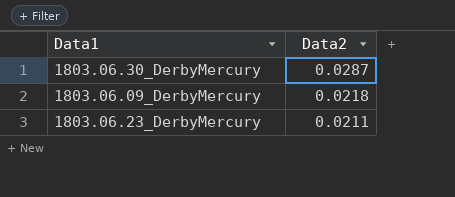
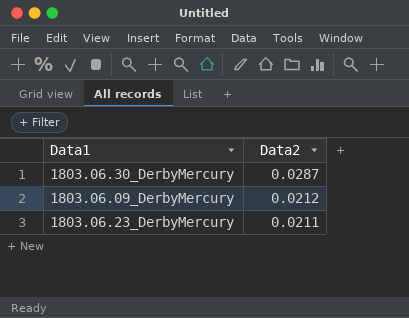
1803.06.09_DerbyMercury | Data2: 0.0218 -> 0.0212

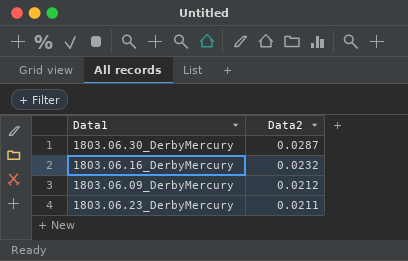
row 1803.06.16_DerbyMercury: none -> 0.0232

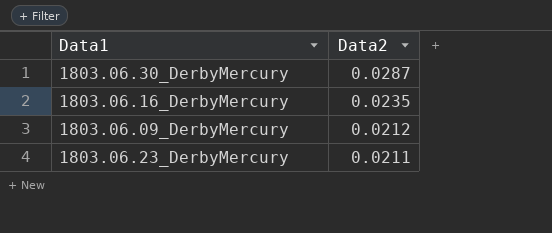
1803.06.16_DerbyMercury | Data2: 0.0232 -> 0.0235

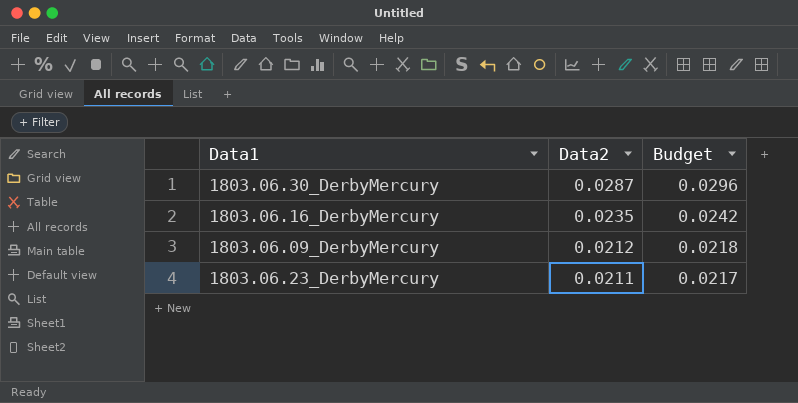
column Budget | formula: none -> [Data2] * 1.03

